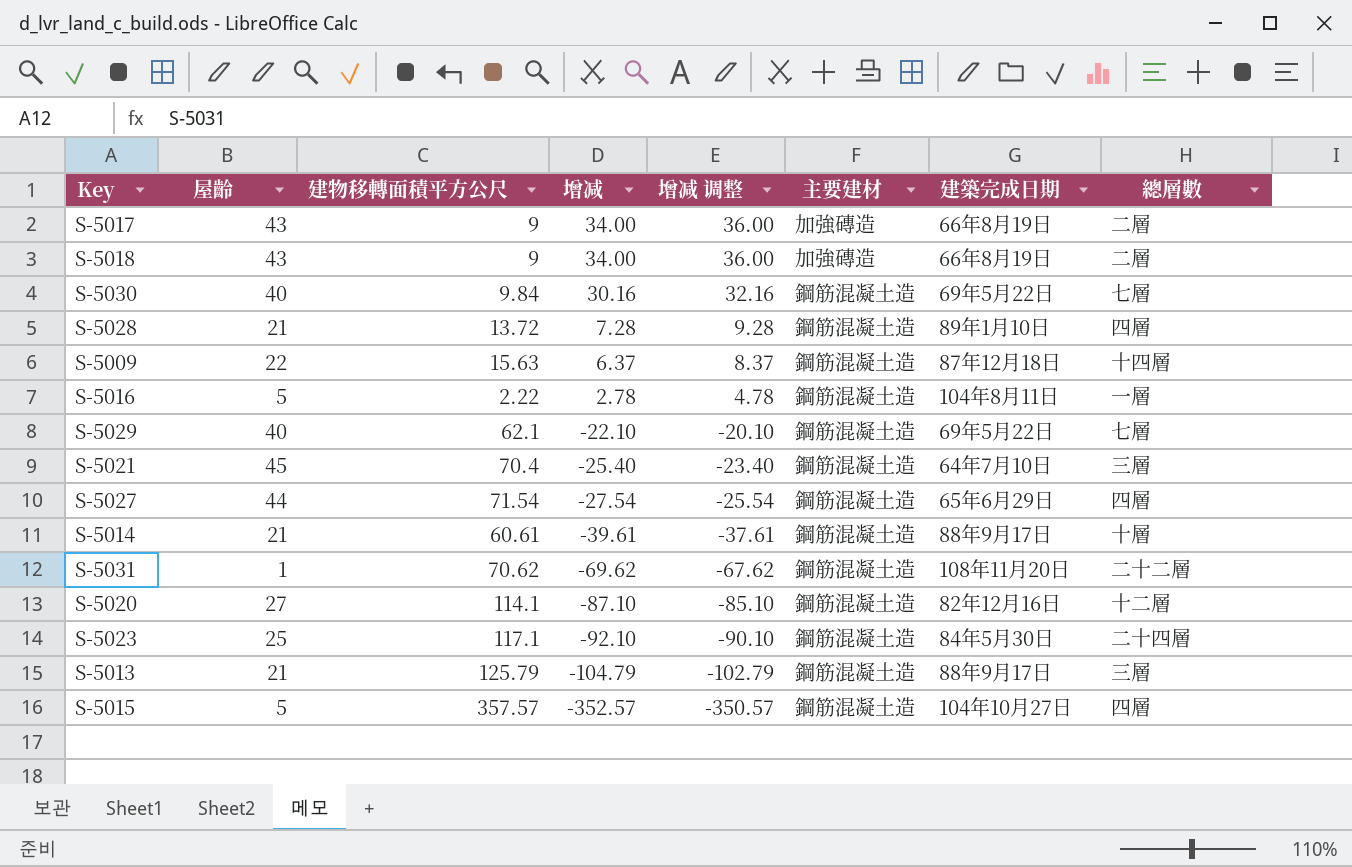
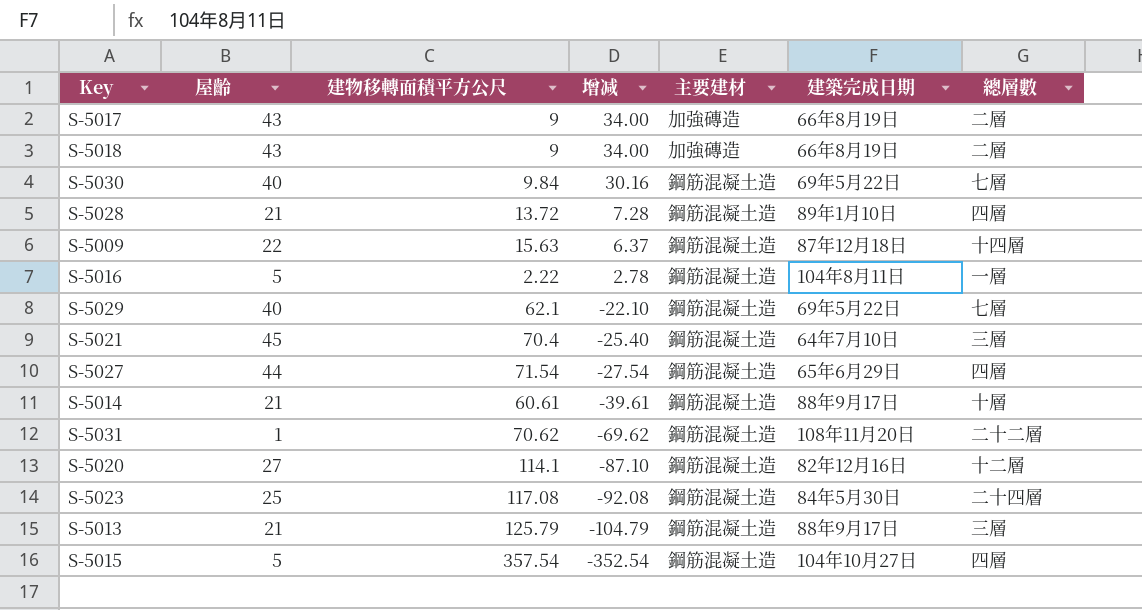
column 增减 调整 | formula: [增减] + 2 -> none
S-5023 | 建物移轉面積平方公尺: 117.1 -> 117.08
S-5023 | 增减: -92.10 -> -92.08
S-5015 | 建物移轉面積平方公尺: 357.57 -> 357.54
S-5015 | 增减: -352.57 -> -352.54

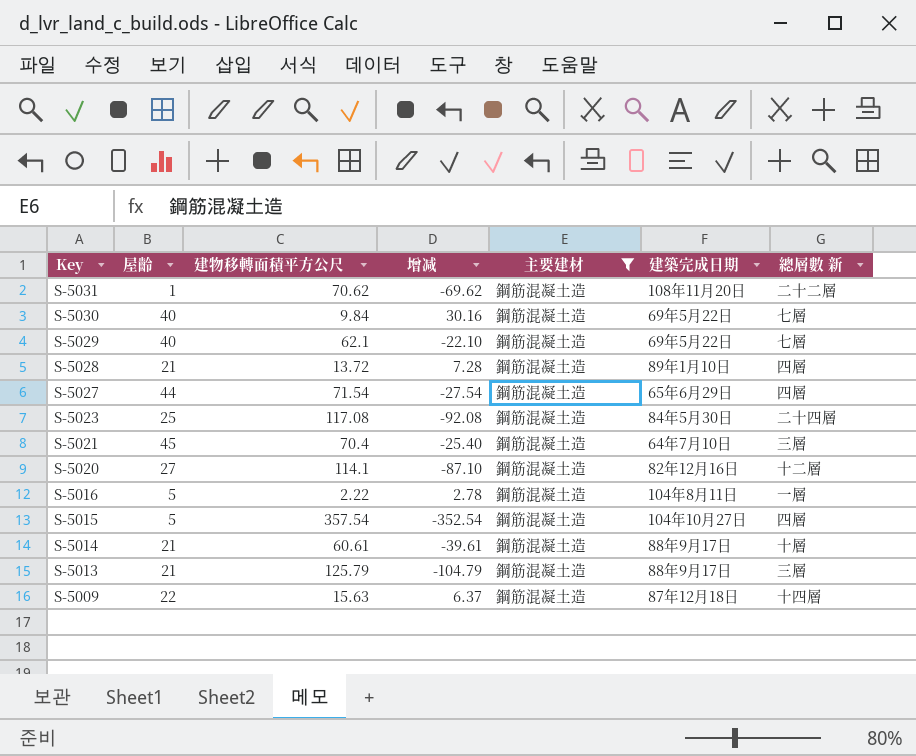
filter: none -> 主要建材 = 鋼筋混凝土造
row order: 增减 descending -> Key descending
column name: 總層數 -> 總層數 新

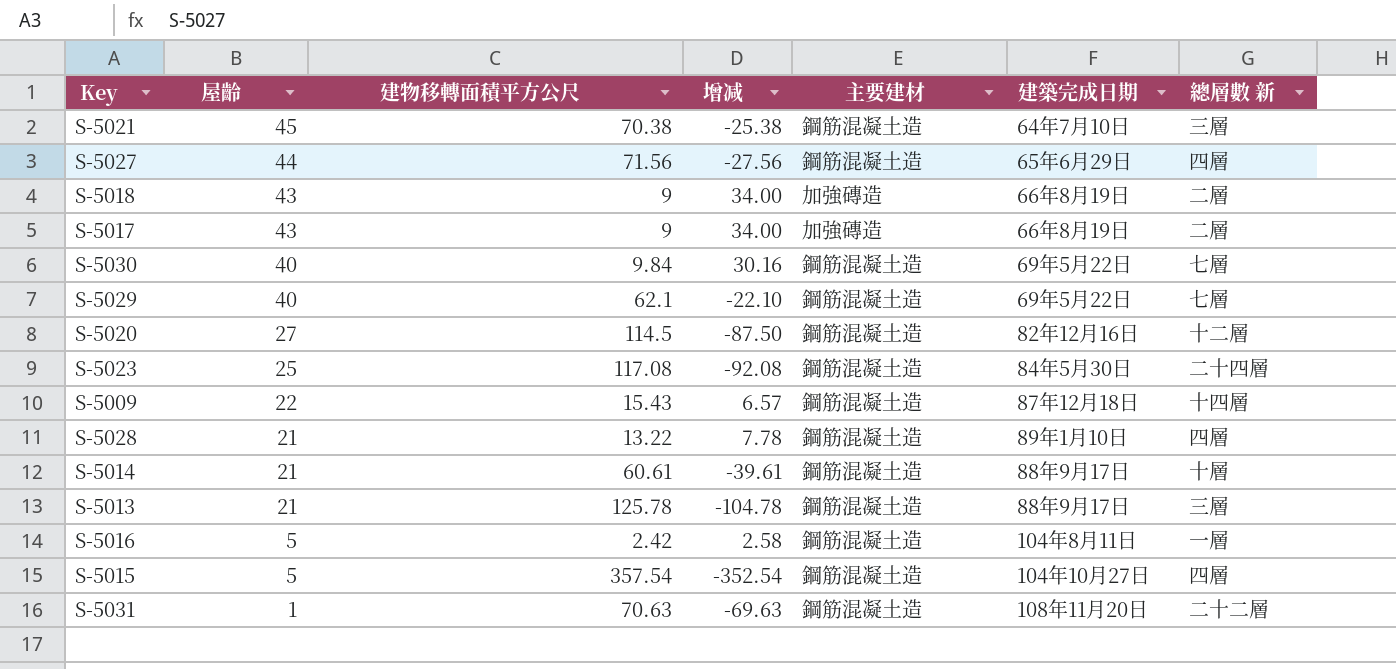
filter: 主要建材 = 鋼筋混凝土造 -> none
row order: Key descending -> 屋齡 descending
S-5021 | 建物移轉面積平方公尺: 70.4 -> 70.38
S-5021 | 增减: -25.40 -> -25.38
S-5027 | 建物移轉面積平方公尺: 71.54 -> 71.56
S-5027 | 增减: -27.54 -> -27.56
S-5020 | 建物移轉面積平方公尺: 114.1 -> 114.5
S-5020 | 增减: -87.10 -> -87.50
S-5009 | 建物移轉面積平方公尺: 15.63 -> 15.43
S-5009 | 增减: 6.37 -> 6.57
S-5028 | 建物移轉面積平方公尺: 13.72 -> 13.22
S-5028 | 增减: 7.28 -> 7.78
S-5013 | 建物移轉面積平方公尺: 125.79 -> 125.78
S-5013 | 增减: -104.79 -> -104.78
S-5016 | 建物移轉面積平方公尺: 2.22 -> 2.42
S-5016 | 增减: 2.78 -> 2.58
S-5031 | 建物移轉面積平方公尺: 70.62 -> 70.63
S-5031 | 增减: -69.62 -> -69.63

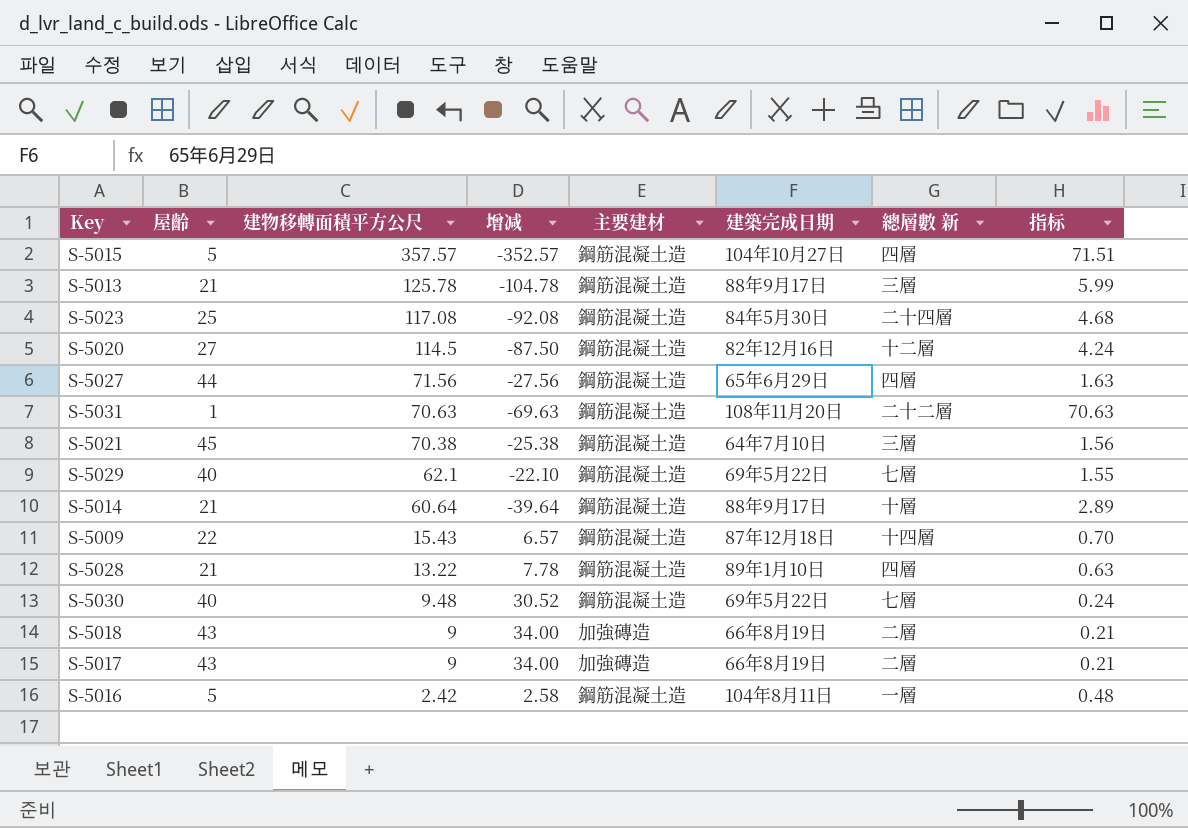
row order: 屋齡 descending -> 建物移轉面積平方公尺 descending
column 指标 | formula: none -> [建物移轉面積平方公尺] / [屋齡]
S-5015 | 建物移轉面積平方公尺: 357.54 -> 357.57
S-5015 | 增减: -352.54 -> -352.57
S-5014 | 建物移轉面積平方公尺: 60.61 -> 60.64
S-5014 | 增减: -39.61 -> -39.64
S-5030 | 建物移轉面積平方公尺: 9.84 -> 9.48
S-5030 | 增减: 30.16 -> 30.52

